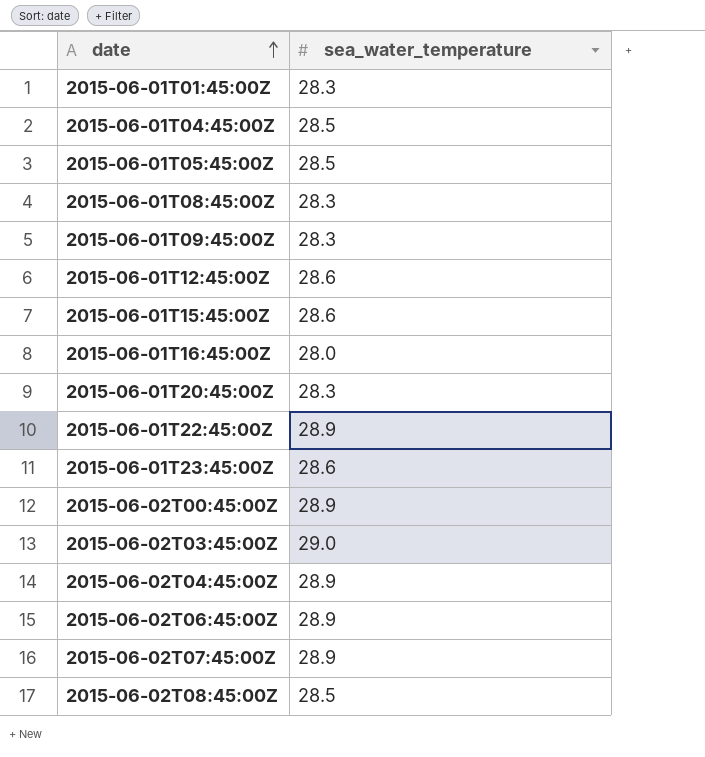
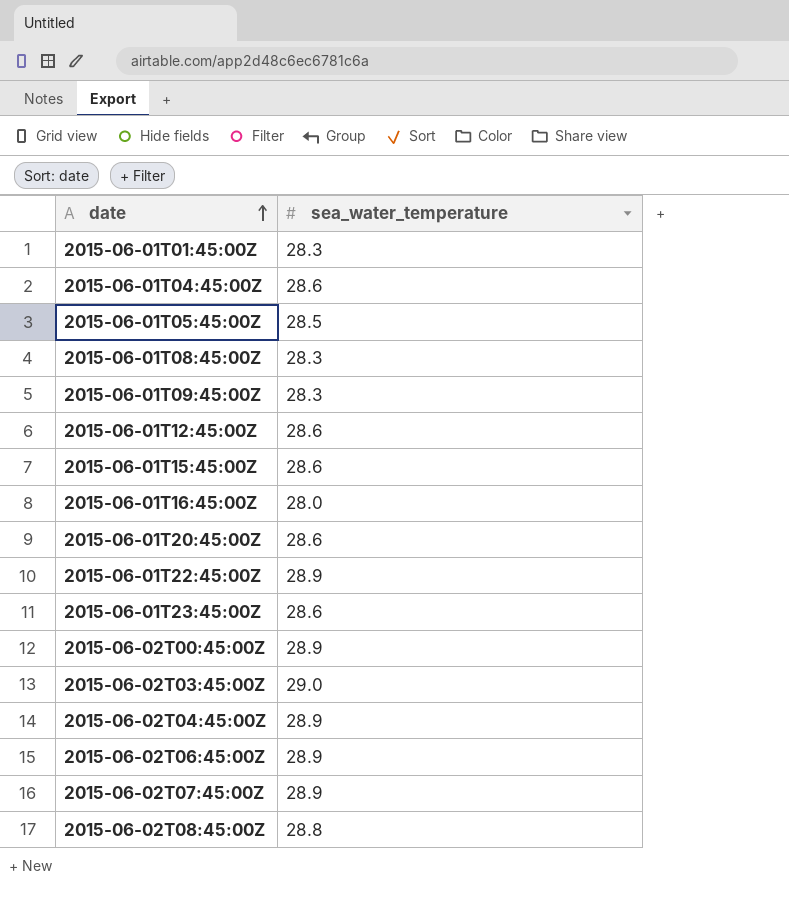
2015-06-01T04:45:00Z | sea_water_temperature: 28.5 -> 28.6
2015-06-01T20:45:00Z | sea_water_temperature: 28.3 -> 28.6
2015-06-02T08:45:00Z | sea_water_temperature: 28.5 -> 28.8

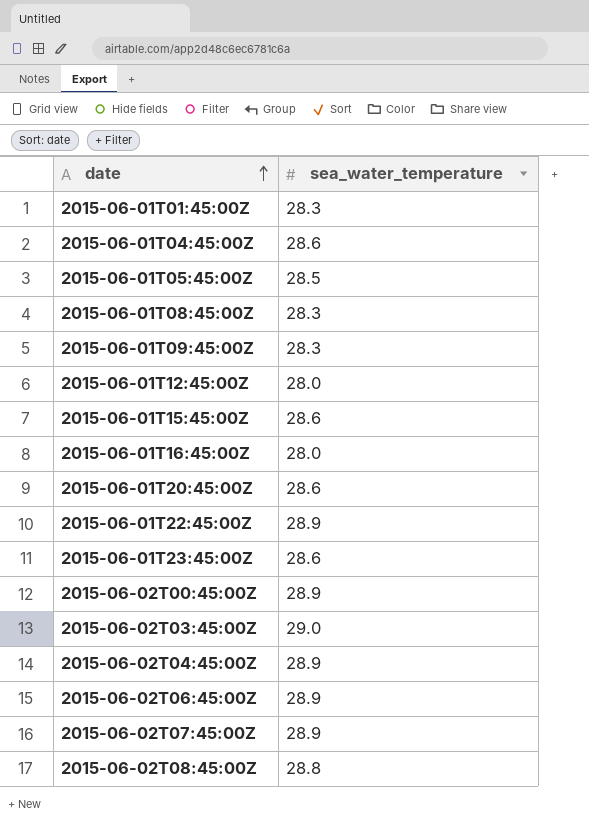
2015-06-01T12:45:00Z | sea_water_temperature: 28.6 -> 28.0

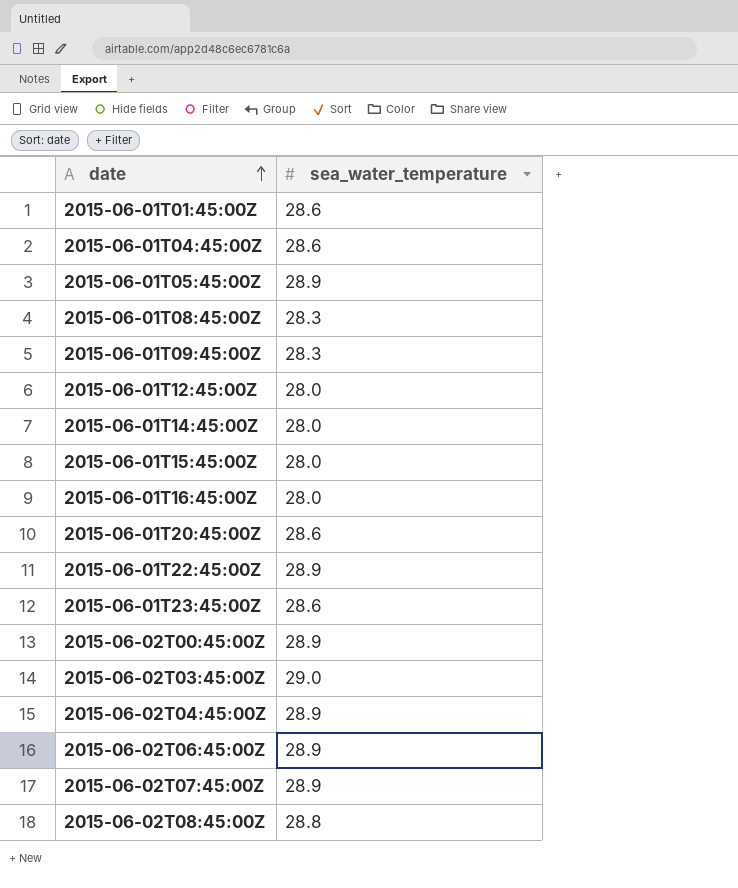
2015-06-01T01:45:00Z | sea_water_temperature: 28.3 -> 28.6
2015-06-01T05:45:00Z | sea_water_temperature: 28.5 -> 28.9
row 2015-06-01T14:45:00Z: none -> 28.0
2015-06-01T15:45:00Z | sea_water_temperature: 28.6 -> 28.0

